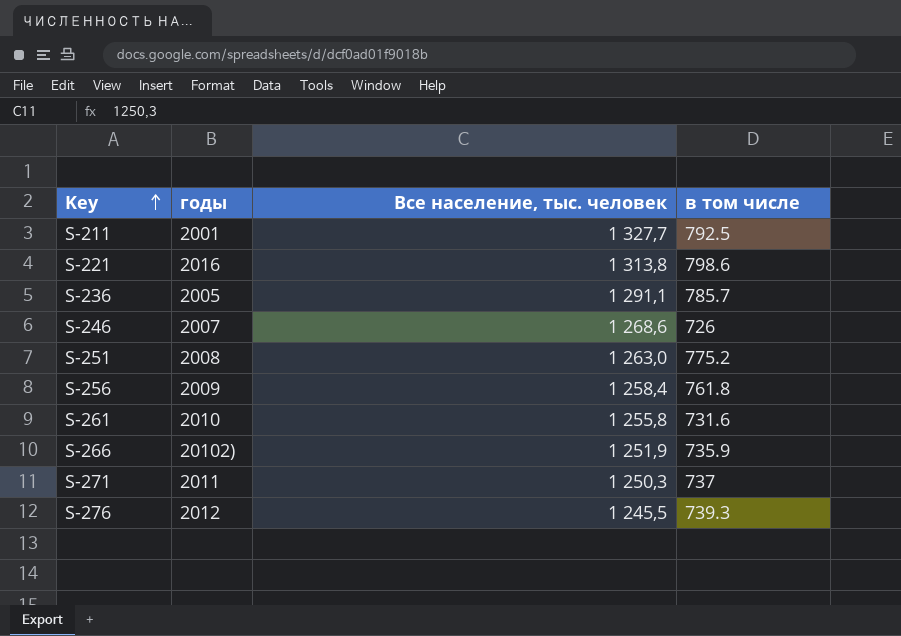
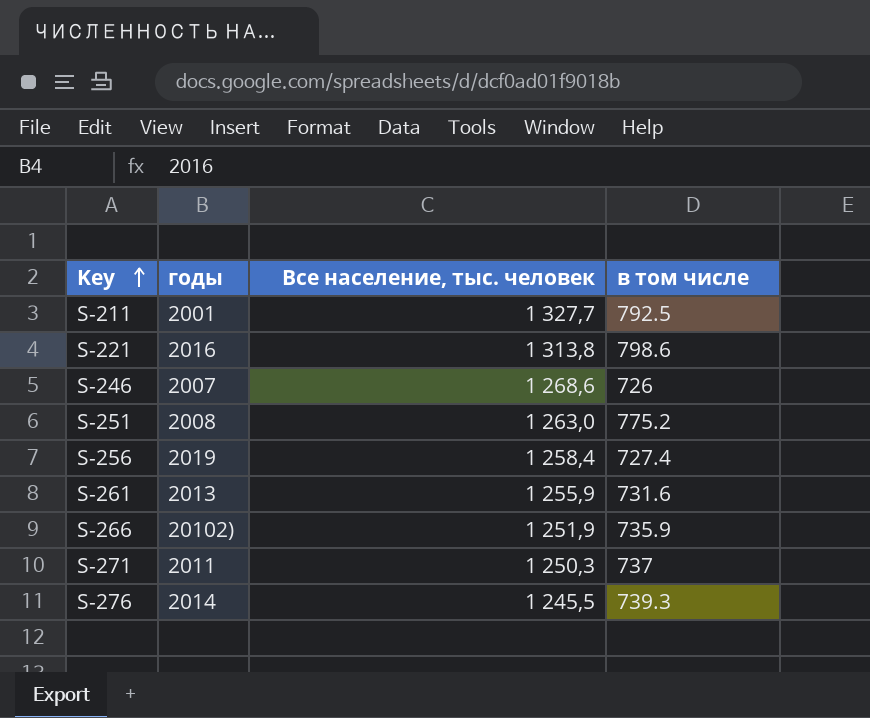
row S-236: 2005 | 1 291,1 | 785.7 -> none
S-256 | годы: 2009 -> 2019
S-256 | в том числе: 761.8 -> 727.4
S-261 | годы: 2010 -> 2013
S-261 | Все население, тыс. человек: 1 255,8 -> 1 255,9
S-276 | годы: 2012 -> 2014

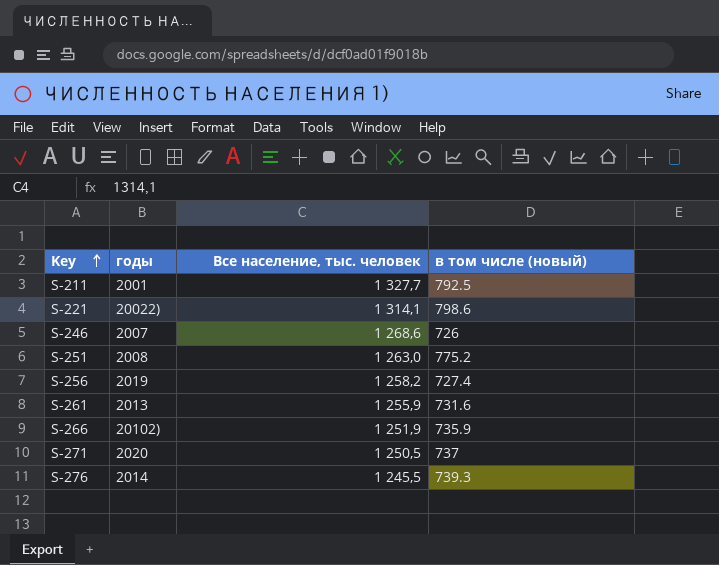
column name: в том числе -> в том числе (новый)
S-221 | годы: 2016 -> 20022)
S-221 | Все население, тыс. человек: 1 313,8 -> 1 314,1
S-256 | Все население, тыс. человек: 1 258,4 -> 1 258,2
S-271 | годы: 2011 -> 2020
S-271 | Все население, тыс. человек: 1 250,3 -> 1 250,5

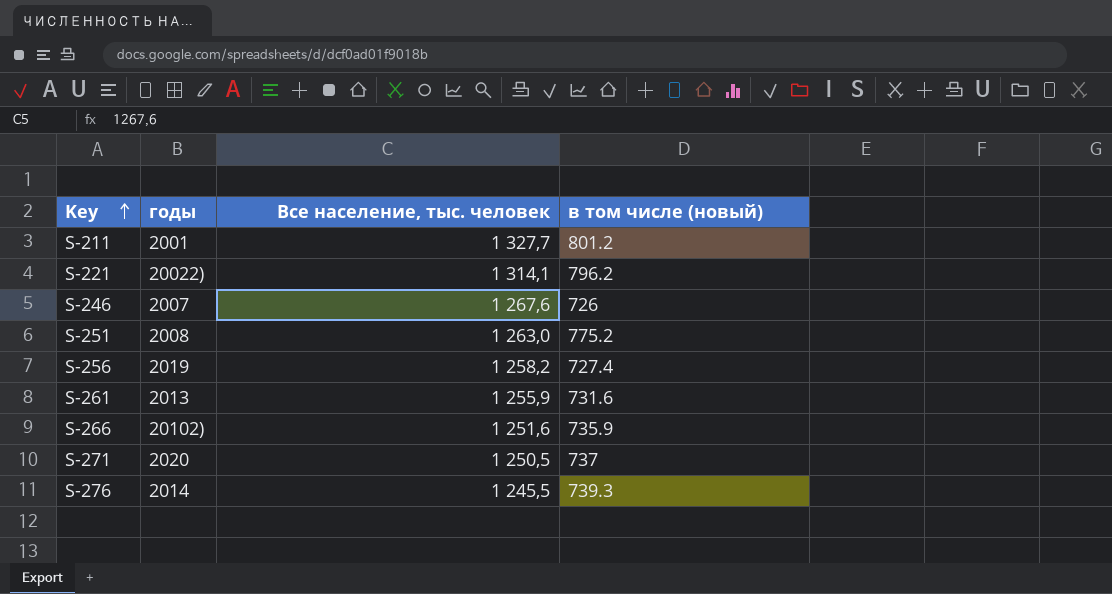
S-211 | в том числе (новый): 792.5 -> 801.2
S-221 | в том числе (новый): 798.6 -> 796.2
S-246 | Все население, тыс. человек: 1 268,6 -> 1 267,6
S-266 | Все население, тыс. человек: 1 251,9 -> 1 251,6

